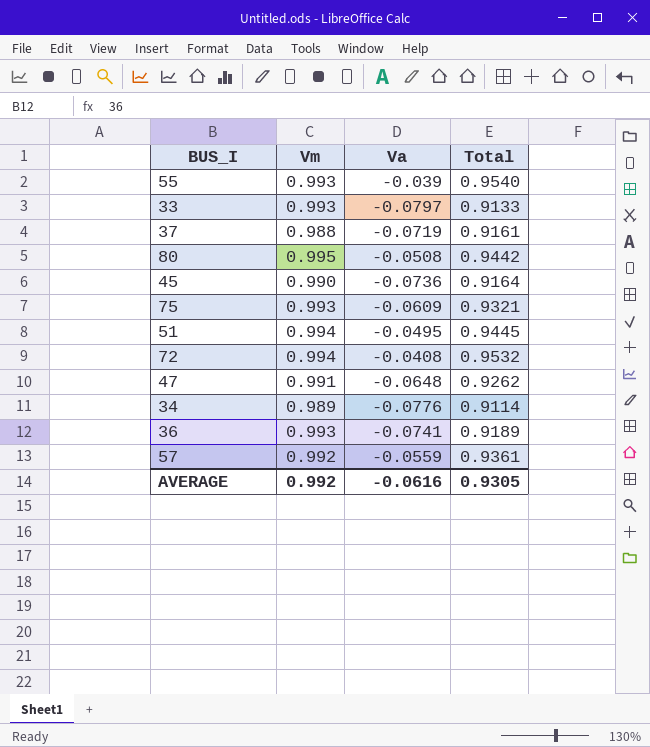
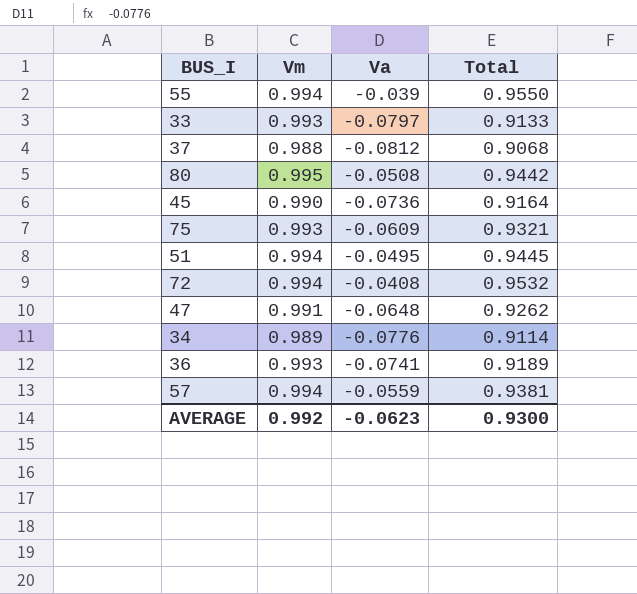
55 | Vm: 0.993 -> 0.994
55 | Total: 0.9540 -> 0.9550
37 | Va: -0.0719 -> -0.0812
37 | Total: 0.9161 -> 0.9068
57 | Vm: 0.992 -> 0.994
57 | Total: 0.9361 -> 0.9381
AVERAGE | Va: -0.0616 -> -0.0623
AVERAGE | Total: 0.9305 -> 0.9300

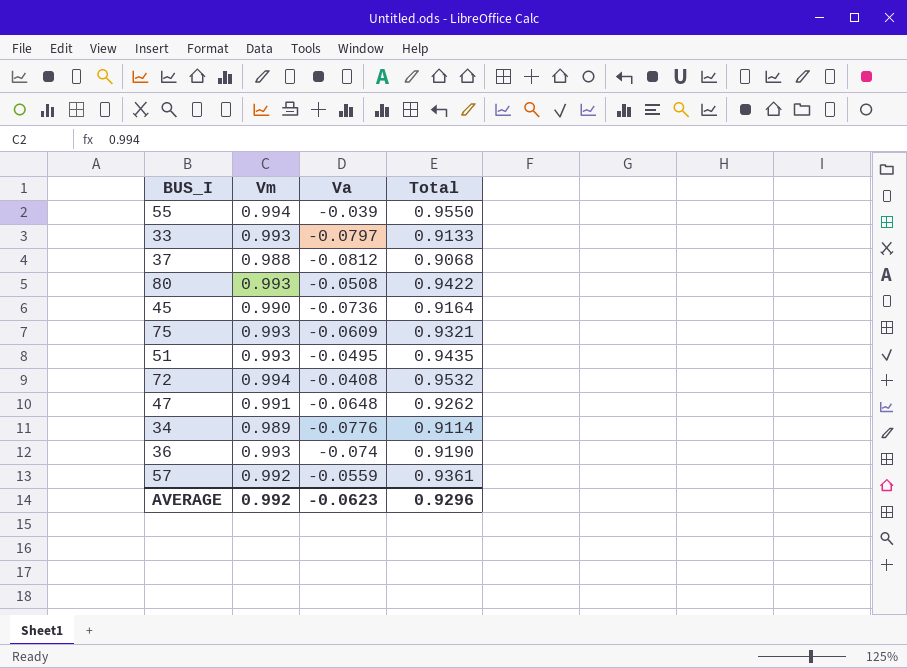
80 | Vm: 0.995 -> 0.993
80 | Total: 0.9442 -> 0.9422
51 | Vm: 0.994 -> 0.993
51 | Total: 0.9445 -> 0.9435
36 | Va: -0.0741 -> -0.074
36 | Total: 0.9189 -> 0.9190
57 | Vm: 0.994 -> 0.992
57 | Total: 0.9381 -> 0.9361
AVERAGE | Total: 0.9300 -> 0.9296

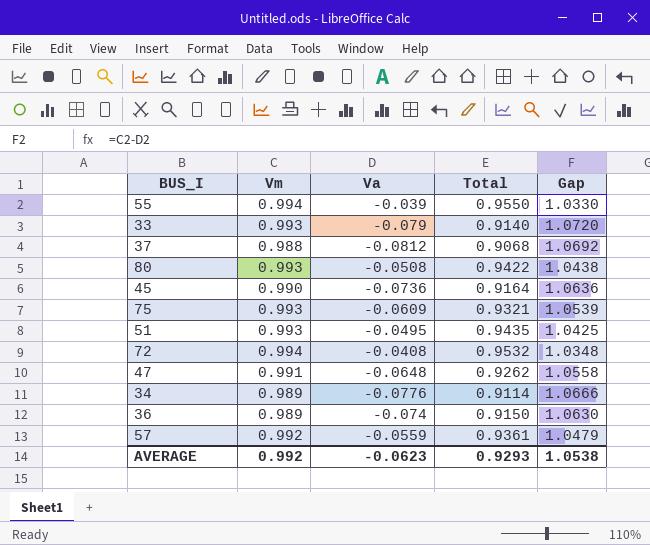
column Gap | formula: none -> [Vm] - [Va]
33 | Va: -0.0797 -> -0.079
33 | Total: 0.9133 -> 0.9140
36 | Vm: 0.993 -> 0.989
36 | Total: 0.9190 -> 0.9150
AVERAGE | Total: 0.9296 -> 0.9293

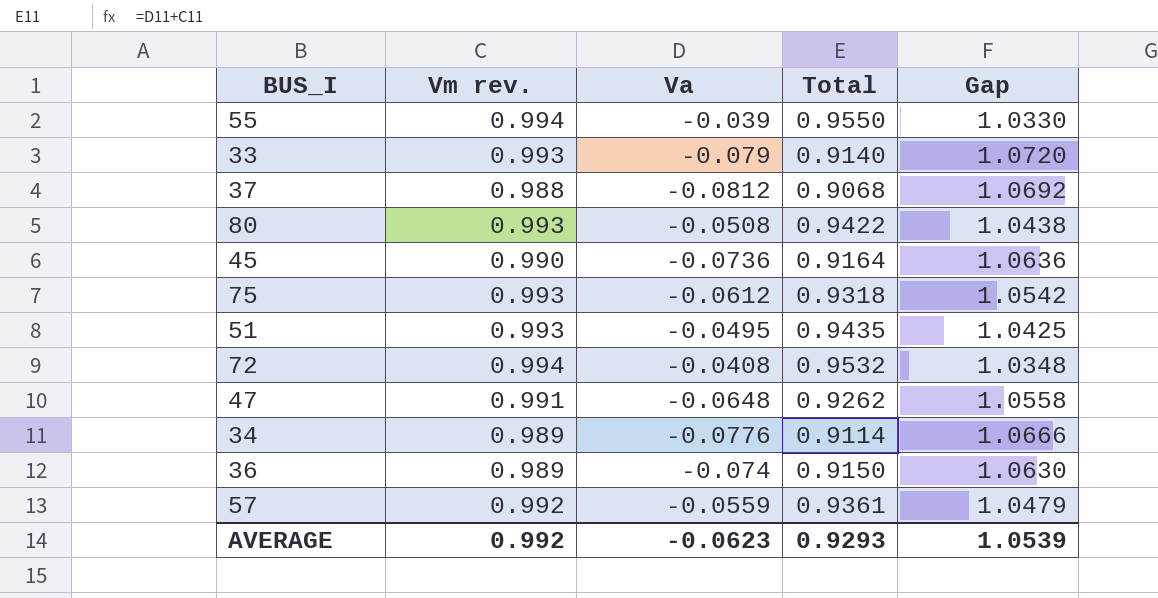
column name: Vm -> Vm rev.
75 | Va: -0.0609 -> -0.0612
75 | Total: 0.9321 -> 0.9318
75 | Gap: 1.0539 -> 1.0542
AVERAGE | Gap: 1.0538 -> 1.0539

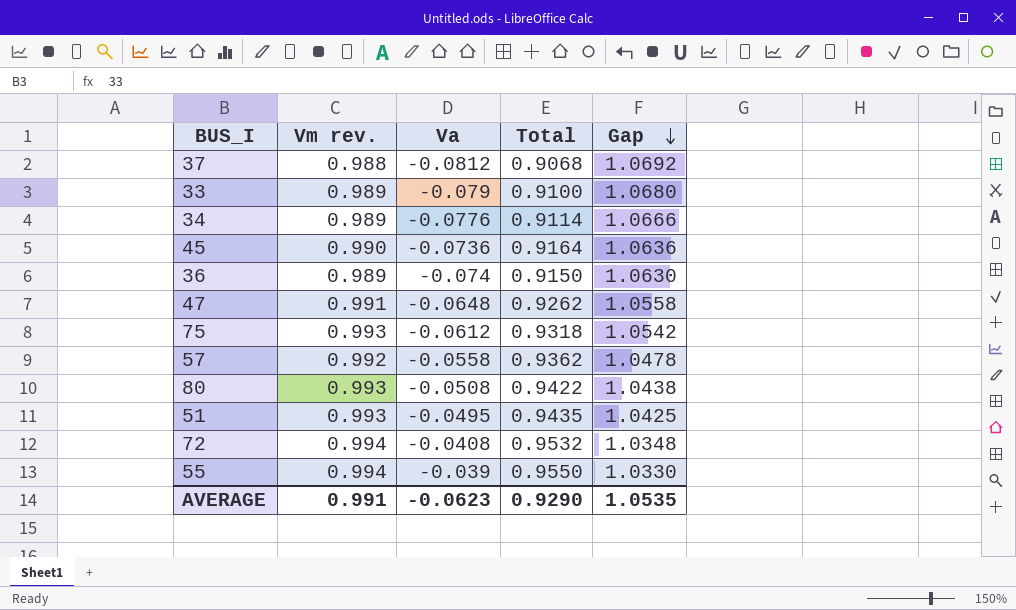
row order: none -> Gap descending
33 | Vm rev.: 0.993 -> 0.989
33 | Total: 0.9140 -> 0.9100
33 | Gap: 1.0720 -> 1.0680
57 | Va: -0.0559 -> -0.0558
57 | Total: 0.9361 -> 0.9362
57 | Gap: 1.0479 -> 1.0478
AVERAGE | Vm rev.: 0.992 -> 0.991
AVERAGE | Total: 0.9293 -> 0.9290
AVERAGE | Gap: 1.0539 -> 1.0535

